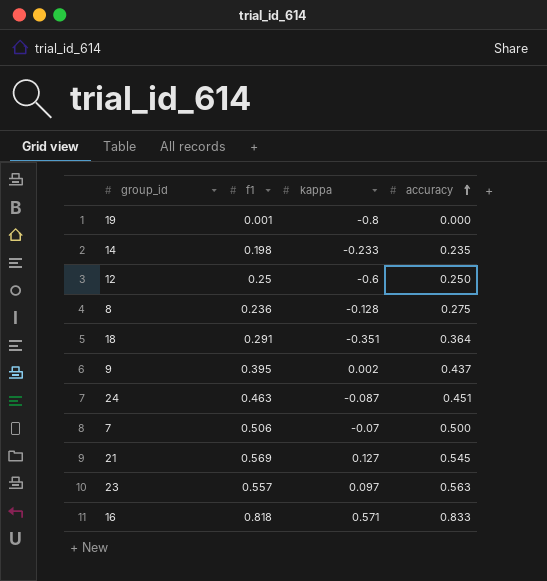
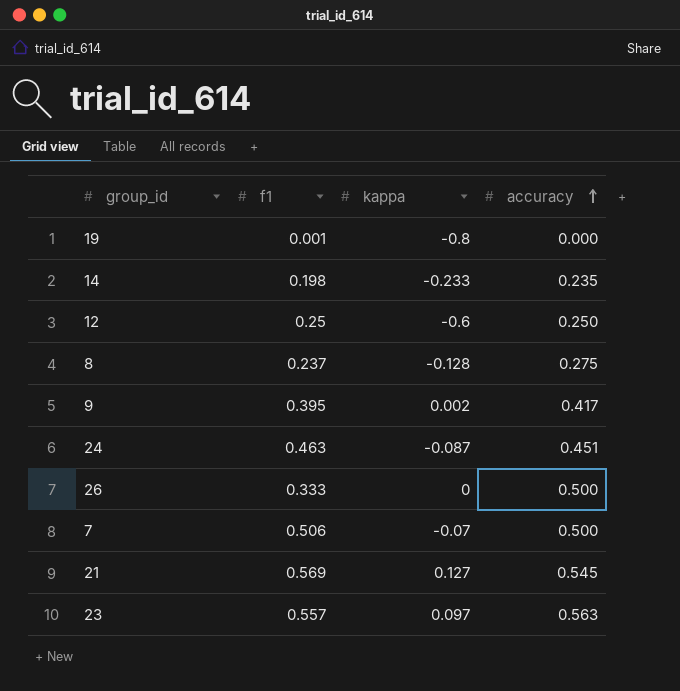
row 18: 0.291 | -0.351 | 0.364 -> none
row 16: 0.818 | 0.571 | 0.833 -> none
8 | f1: 0.236 -> 0.237
9 | accuracy: 0.437 -> 0.417
row 26: none -> 0.333 | 0 | 0.500

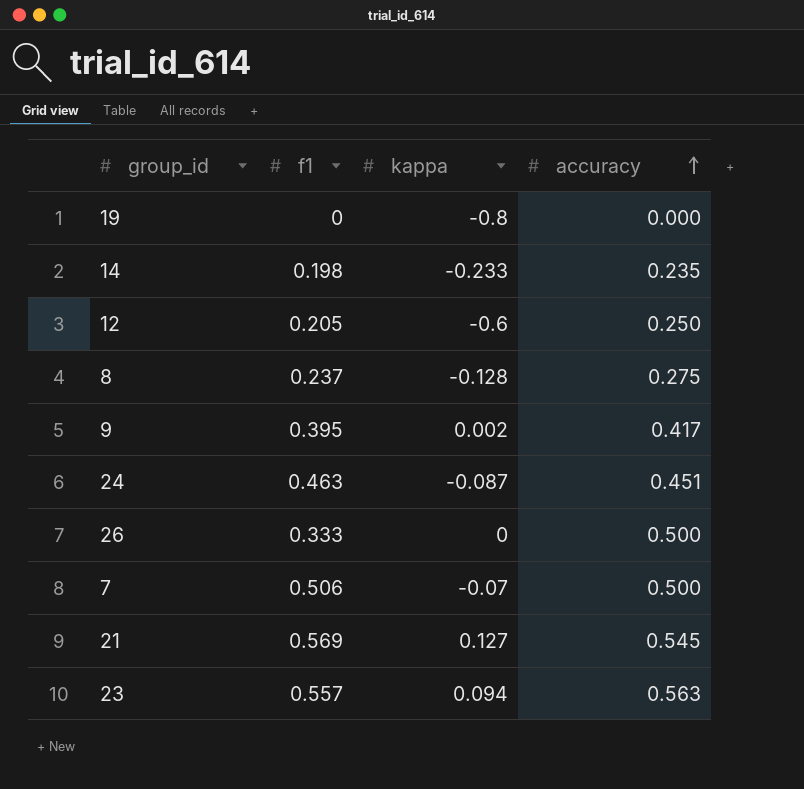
19 | f1: 0.001 -> 0
12 | f1: 0.25 -> 0.205
23 | kappa: 0.097 -> 0.094

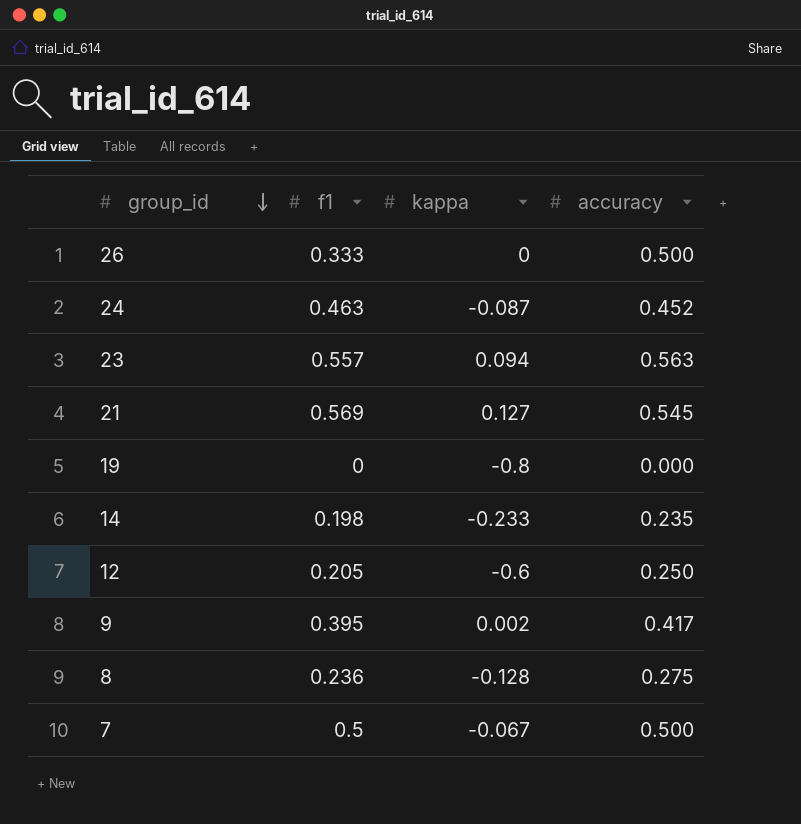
row order: accuracy ascending -> group_id descending
24 | accuracy: 0.451 -> 0.452
8 | f1: 0.237 -> 0.236
7 | f1: 0.506 -> 0.5
7 | kappa: -0.07 -> -0.067

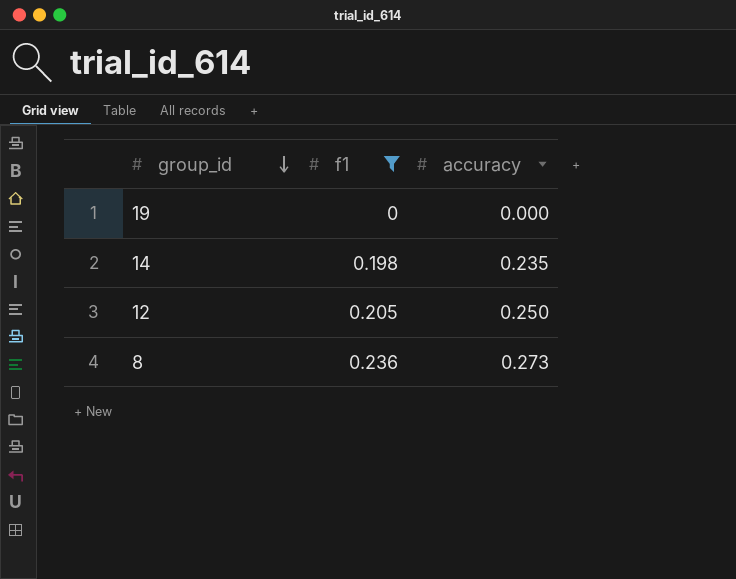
filter: none -> f1 <= 0.236
column kappa | position: 3 -> none
8 | accuracy: 0.275 -> 0.273

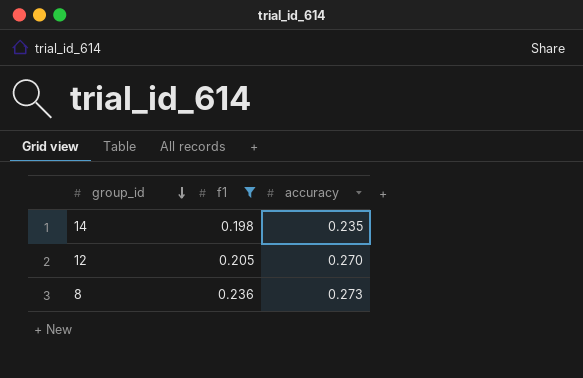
row 19: 0 | 0.000 -> none
12 | accuracy: 0.250 -> 0.270

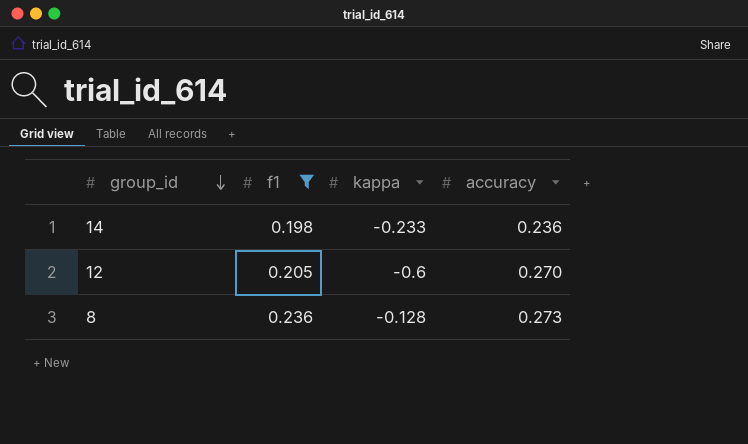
column kappa | position: none -> 3
14 | accuracy: 0.235 -> 0.236

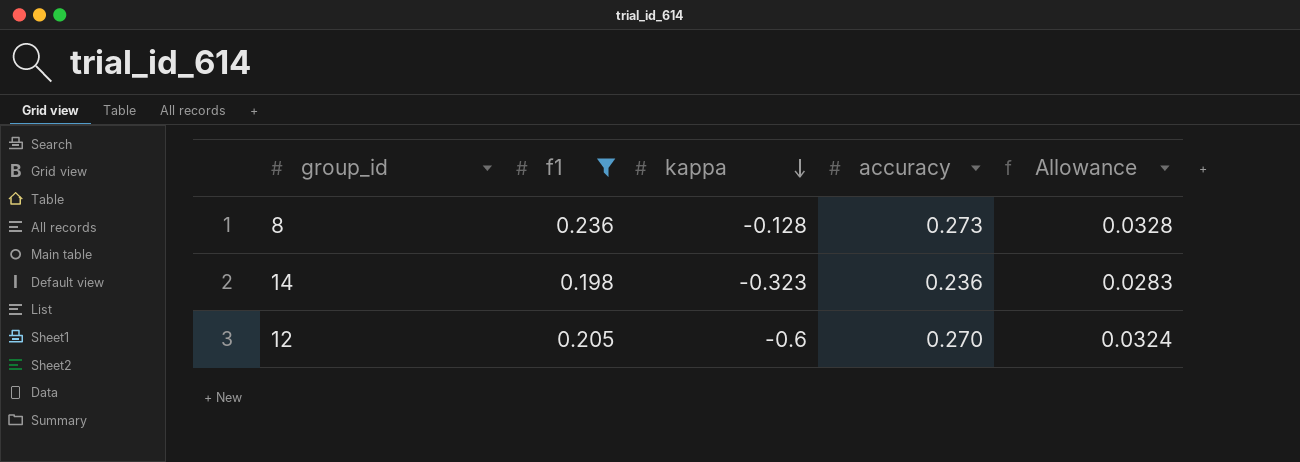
row order: group_id descending -> kappa descending
column Allowance | formula: none -> [accuracy] * 0.12
14 | kappa: -0.233 -> -0.323

